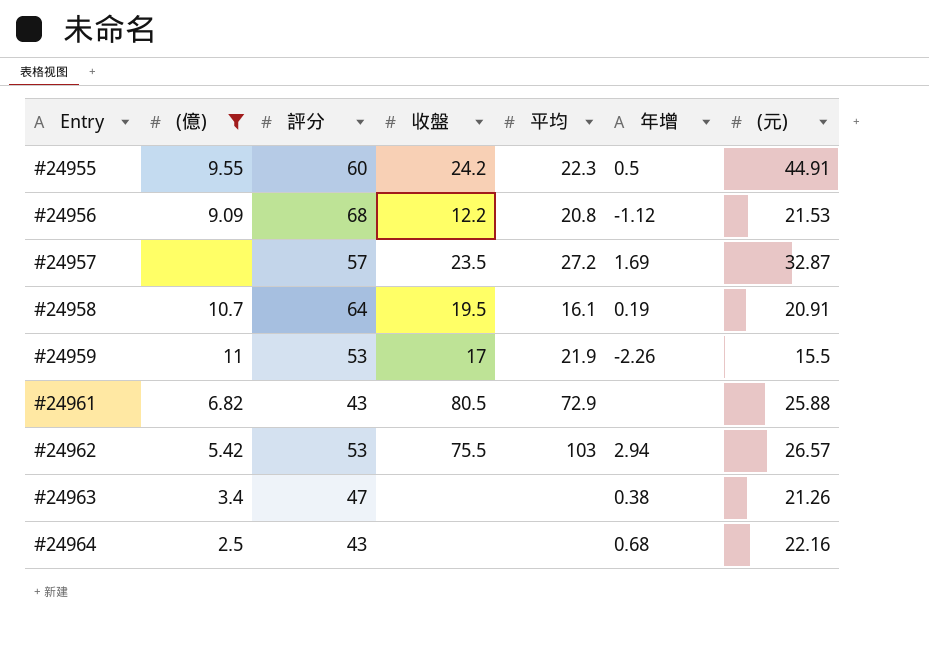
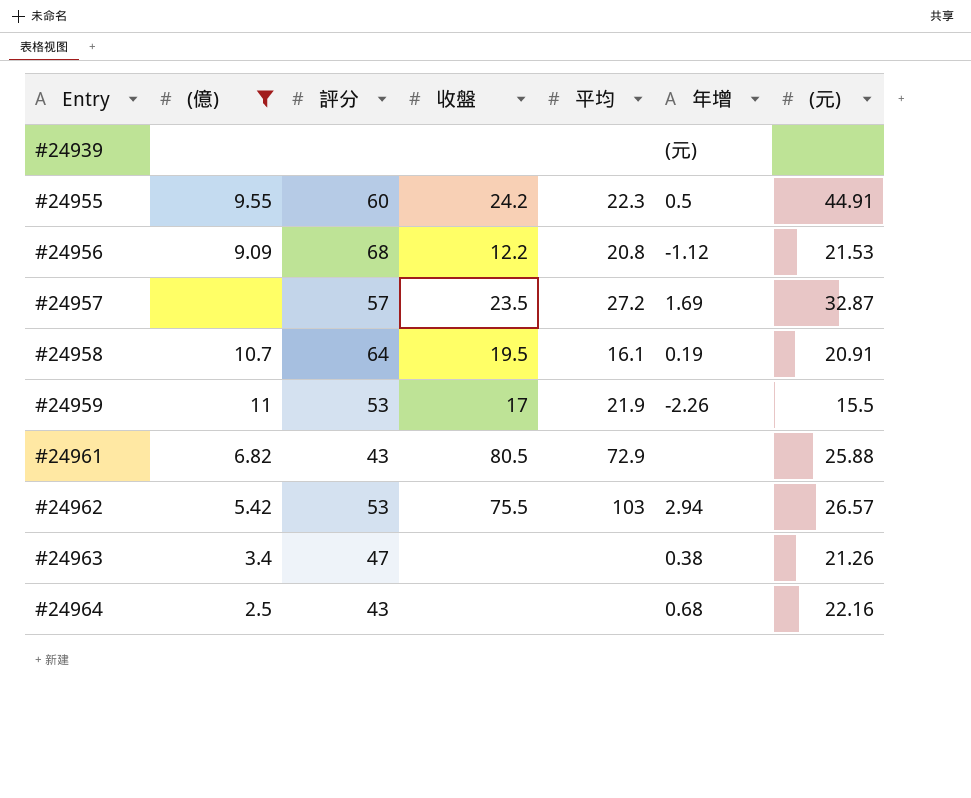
row #24939: none -> none | none | none | none | (元) | none

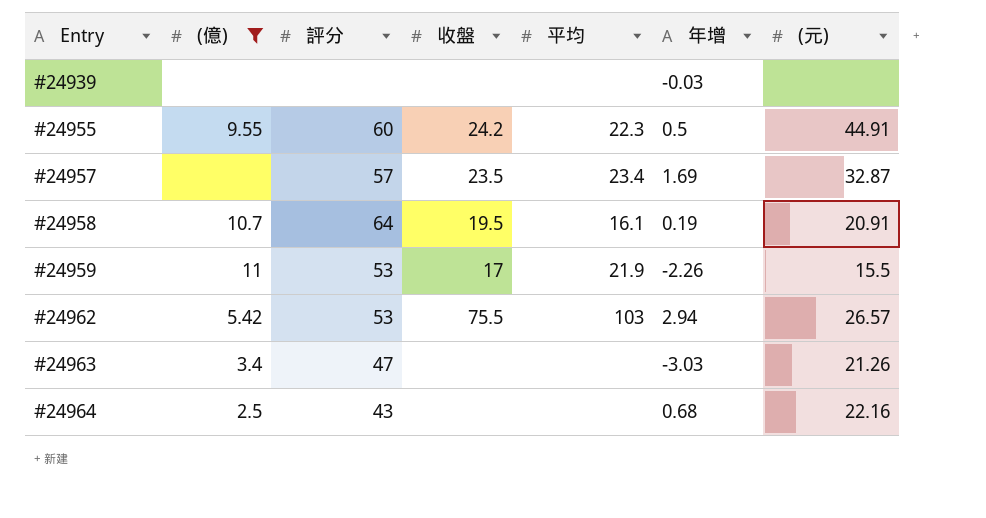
row #24956: 9.09 | 68 | 12.2 | 20.8 | -1.12 | 21.53 -> none
row #24961: 6.82 | 43 | 80.5 | 72.9 | none | 25.88 -> none
#24939 | 年增: (元) -> -0.03
#24957 | 平均: 27.2 -> 23.4
#24963 | 年增: 0.38 -> -3.03

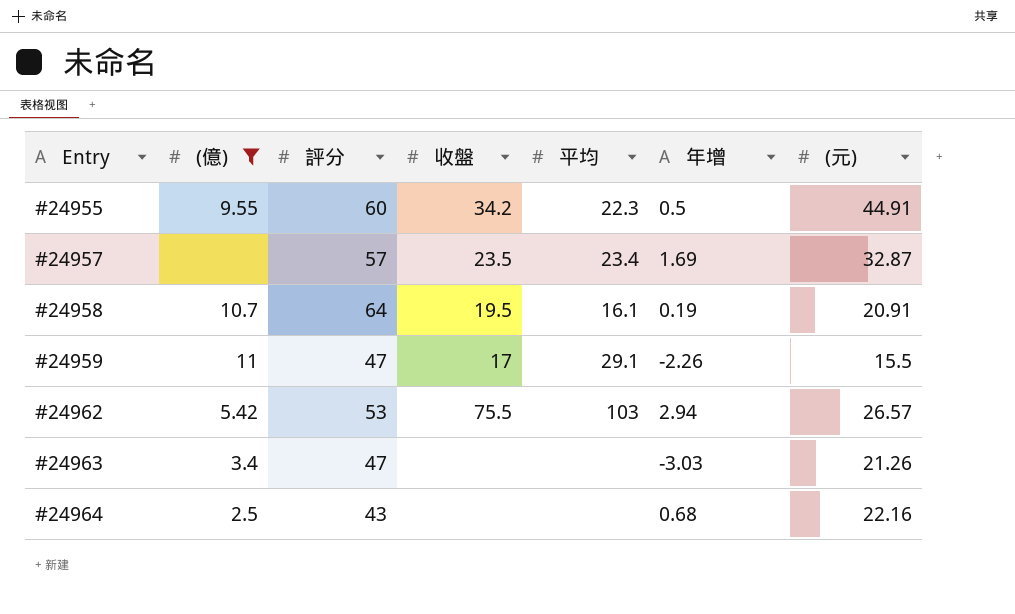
row #24939: none | none | none | none | -0.03 | none -> none
#24955 | 收盤: 24.2 -> 34.2
#24959 | 評分: 53 -> 47
#24959 | 平均: 21.9 -> 29.1

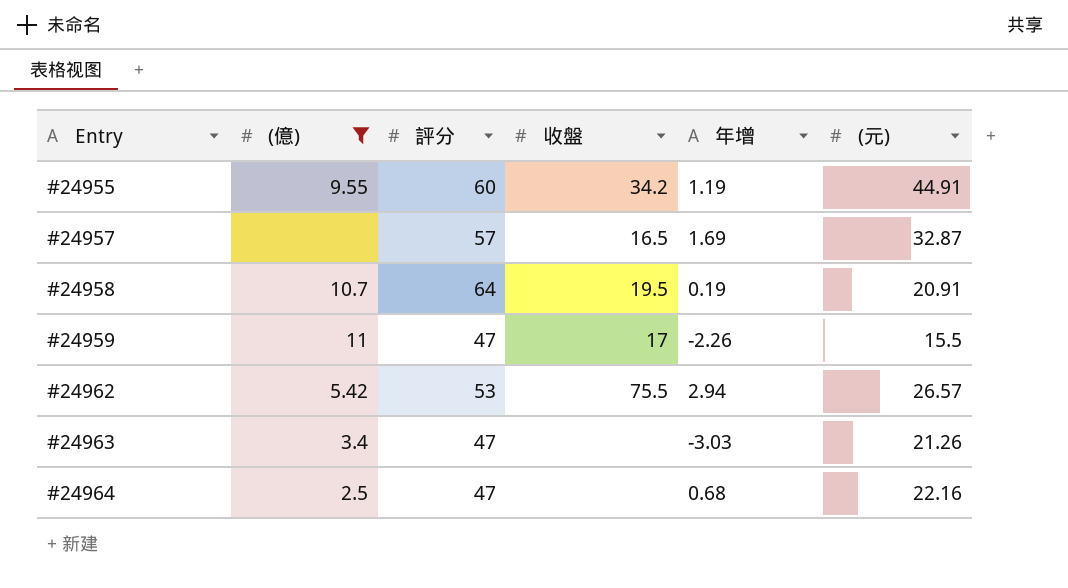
column 平均 | position: 5 -> none
#24955 | 年增: 0.5 -> 1.19
#24957 | 收盤: 23.5 -> 16.5
#24964 | 評分: 43 -> 47

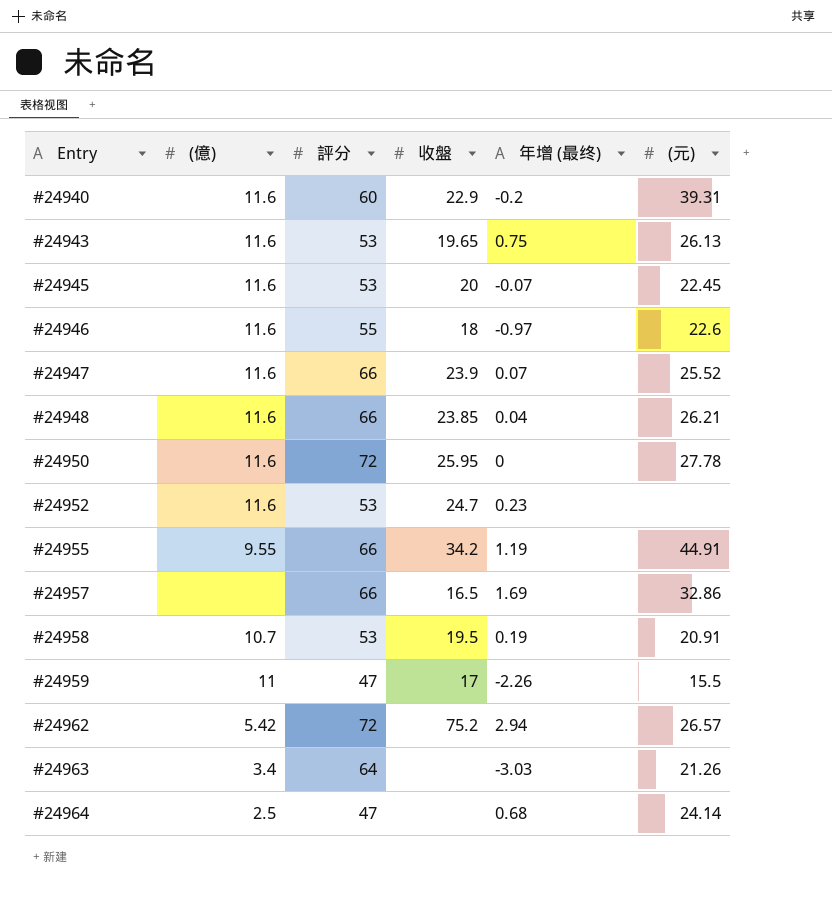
filter: (億) != 11.6 -> none
column name: 年增 -> 年增 (最终)
#24955 | 評分: 60 -> 66
#24957 | 評分: 57 -> 66
#24957 | (元): 32.87 -> 32.86
#24958 | 評分: 64 -> 53
#24962 | 評分: 53 -> 72
#24962 | 收盤: 75.5 -> 75.2
#24963 | 評分: 47 -> 64
#24964 | (元): 22.16 -> 24.14

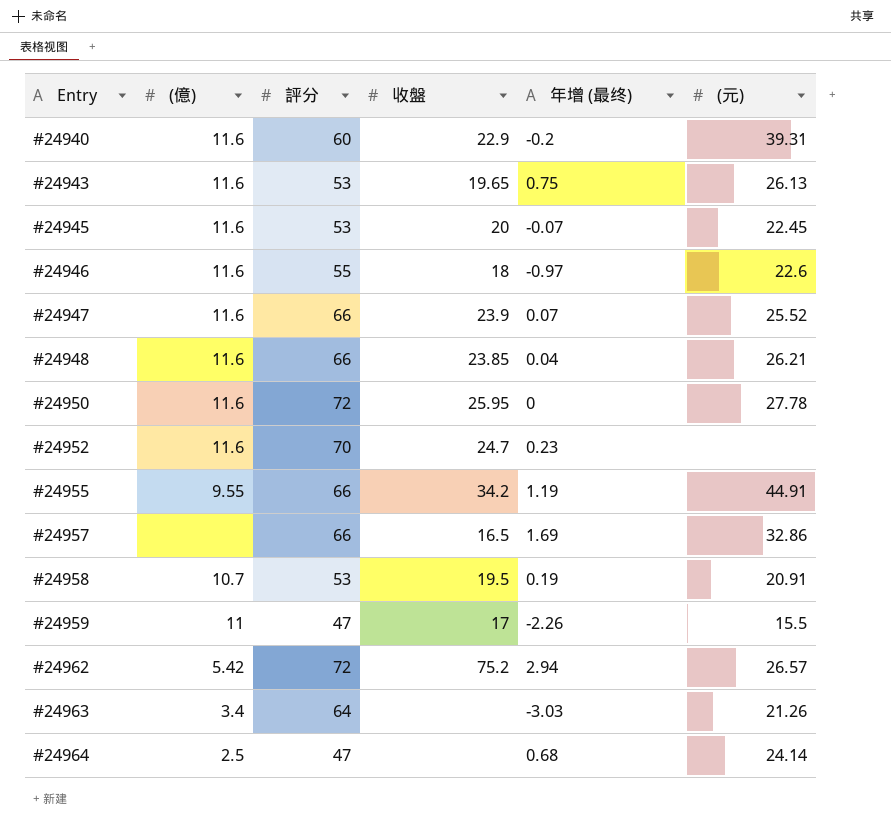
#24952 | 評分: 53 -> 70

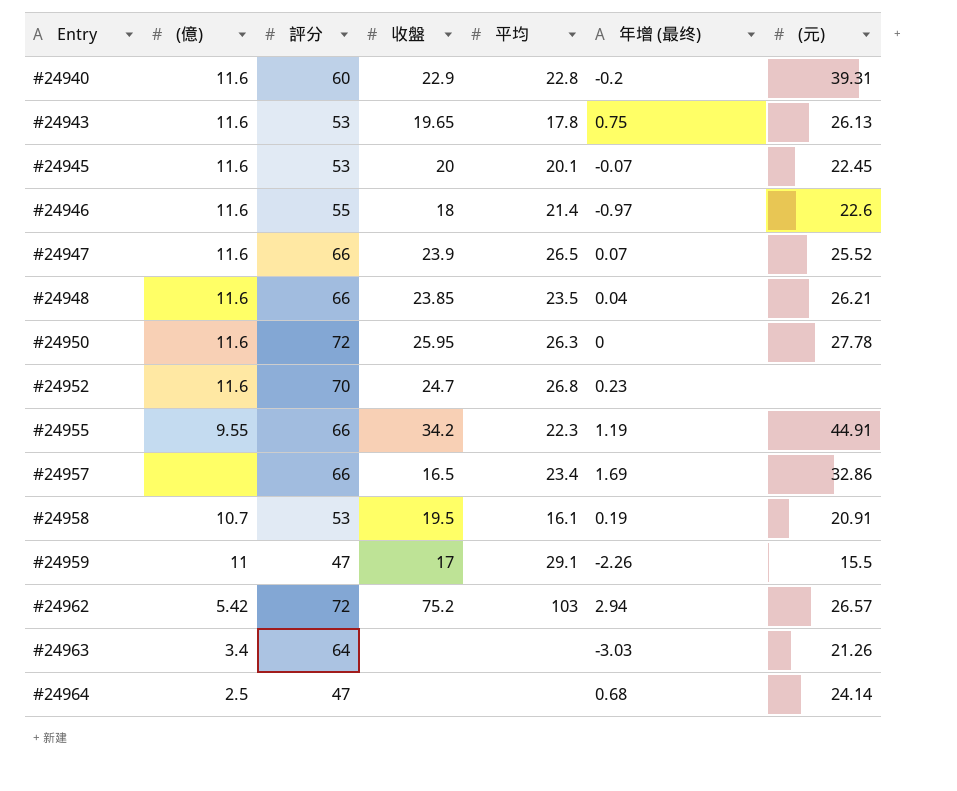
column 平均 | position: none -> 5

